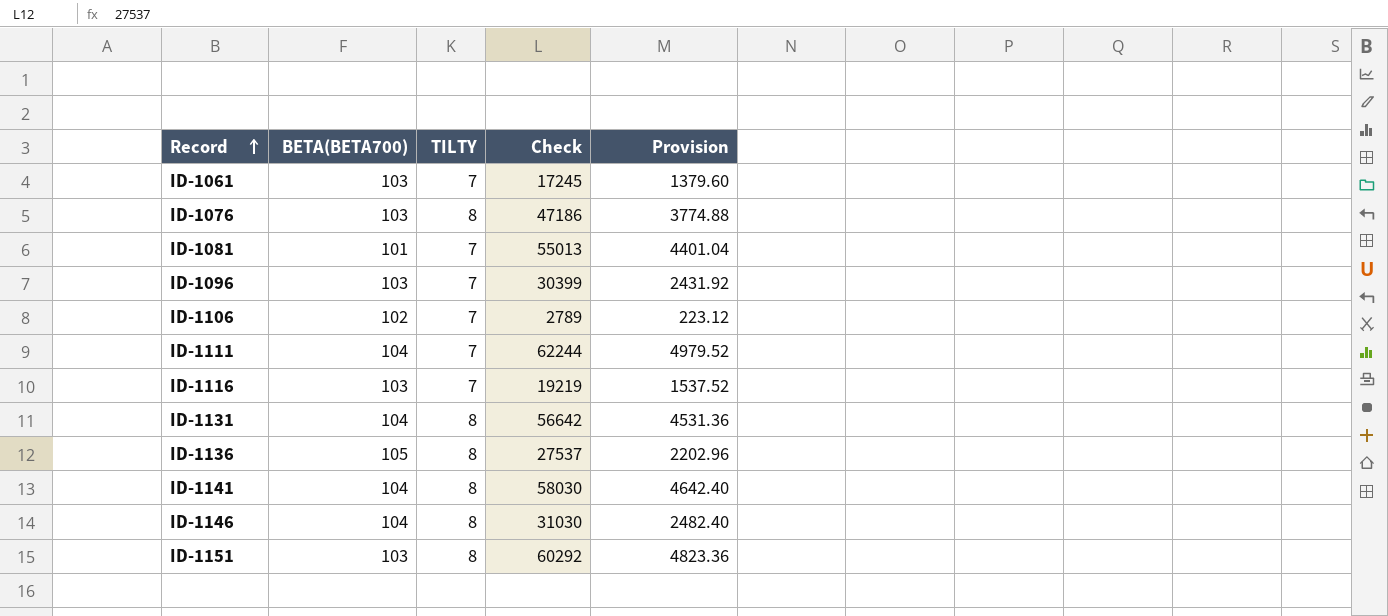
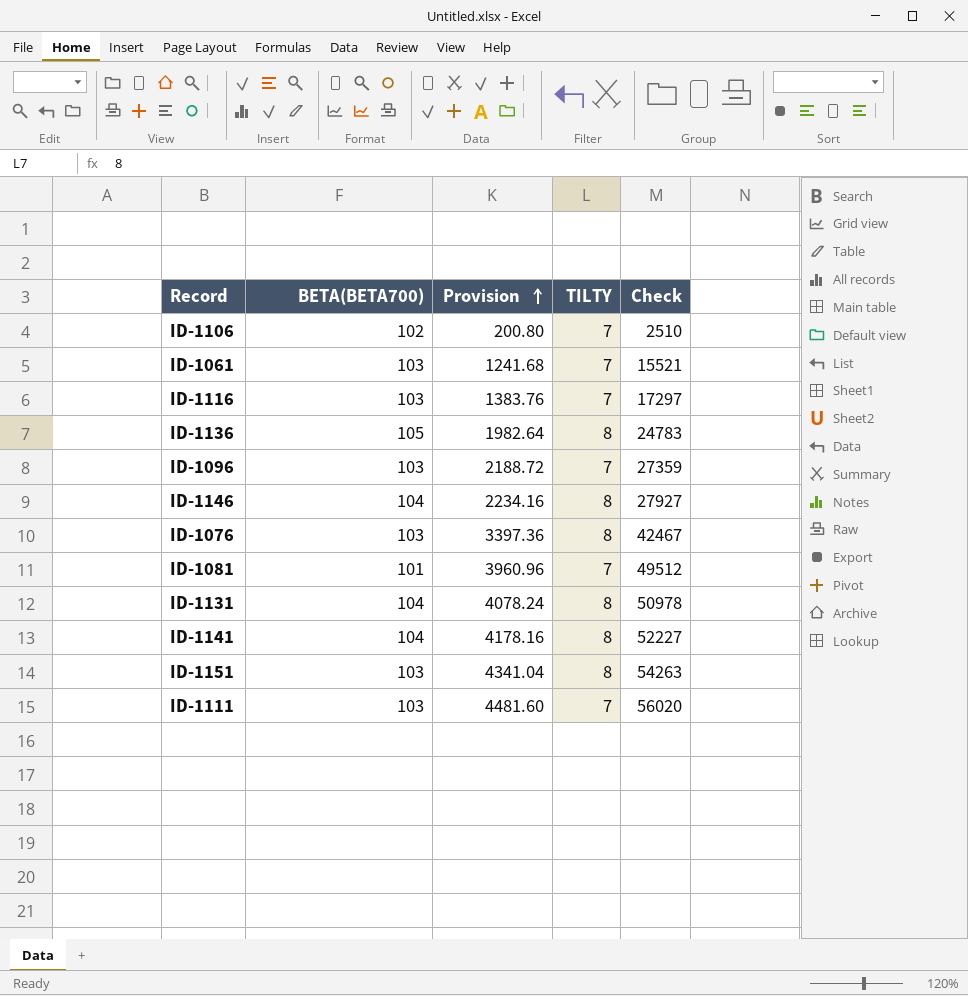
row order: Record ascending -> Provision ascending
column Provision | position: 5 -> 3
ID-1106 | Provision: 223.12 -> 200.80
ID-1106 | Check: 2789 -> 2510
ID-1061 | Provision: 1379.60 -> 1241.68
ID-1061 | Check: 17245 -> 15521
ID-1116 | Provision: 1537.52 -> 1383.76
ID-1116 | Check: 19219 -> 17297
ID-1136 | Provision: 2202.96 -> 1982.64
ID-1136 | Check: 27537 -> 24783
ID-1096 | Provision: 2431.92 -> 2188.72
ID-1096 | Check: 30399 -> 27359
ID-1146 | Provision: 2482.40 -> 2234.16
ID-1146 | Check: 31030 -> 27927
ID-1076 | Provision: 3774.88 -> 3397.36
ID-1076 | Check: 47186 -> 42467
ID-1081 | Provision: 4401.04 -> 3960.96
ID-1081 | Check: 55013 -> 49512
ID-1131 | Provision: 4531.36 -> 4078.24
ID-1131 | Check: 56642 -> 50978
ID-1141 | Provision: 4642.40 -> 4178.16
ID-1141 | Check: 58030 -> 52227
ID-1151 | Provision: 4823.36 -> 4341.04
ID-1151 | Check: 60292 -> 54263
ID-1111 | BETA(BETA700): 104 -> 103
ID-1111 | Provision: 4979.52 -> 4481.60
ID-1111 | Check: 62244 -> 56020

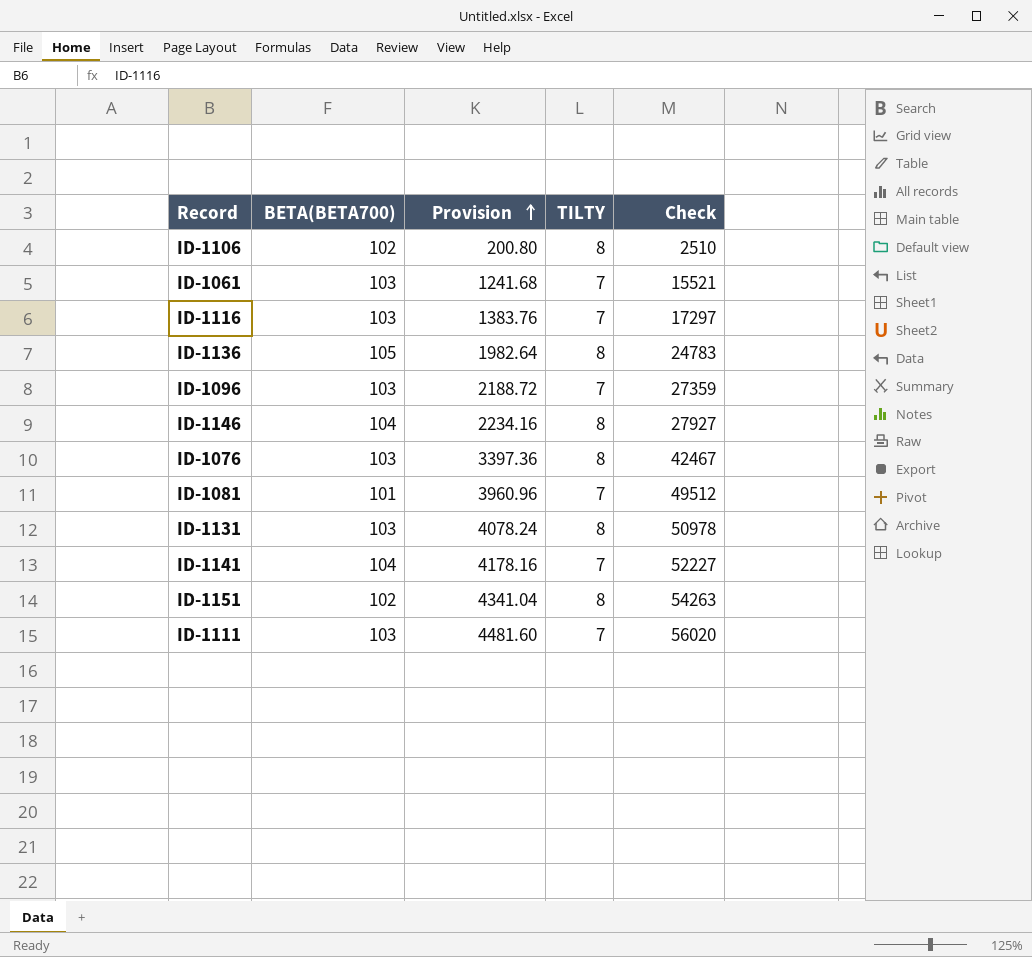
ID-1106 | TILTY: 7 -> 8
ID-1131 | BETA(BETA700): 104 -> 103
ID-1141 | TILTY: 8 -> 7
ID-1151 | BETA(BETA700): 103 -> 102

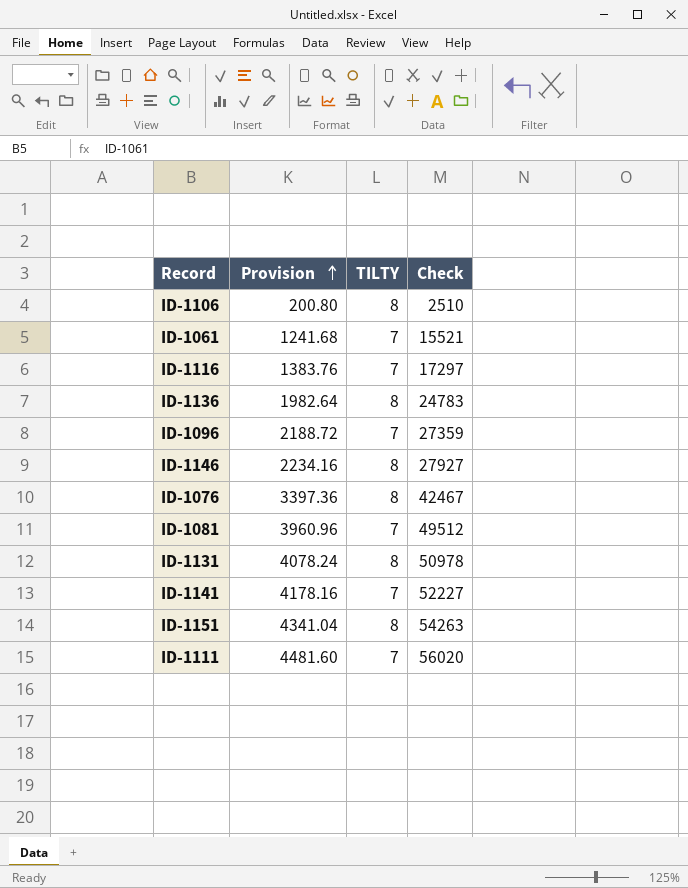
column BETA(BETA700) | position: 2 -> none

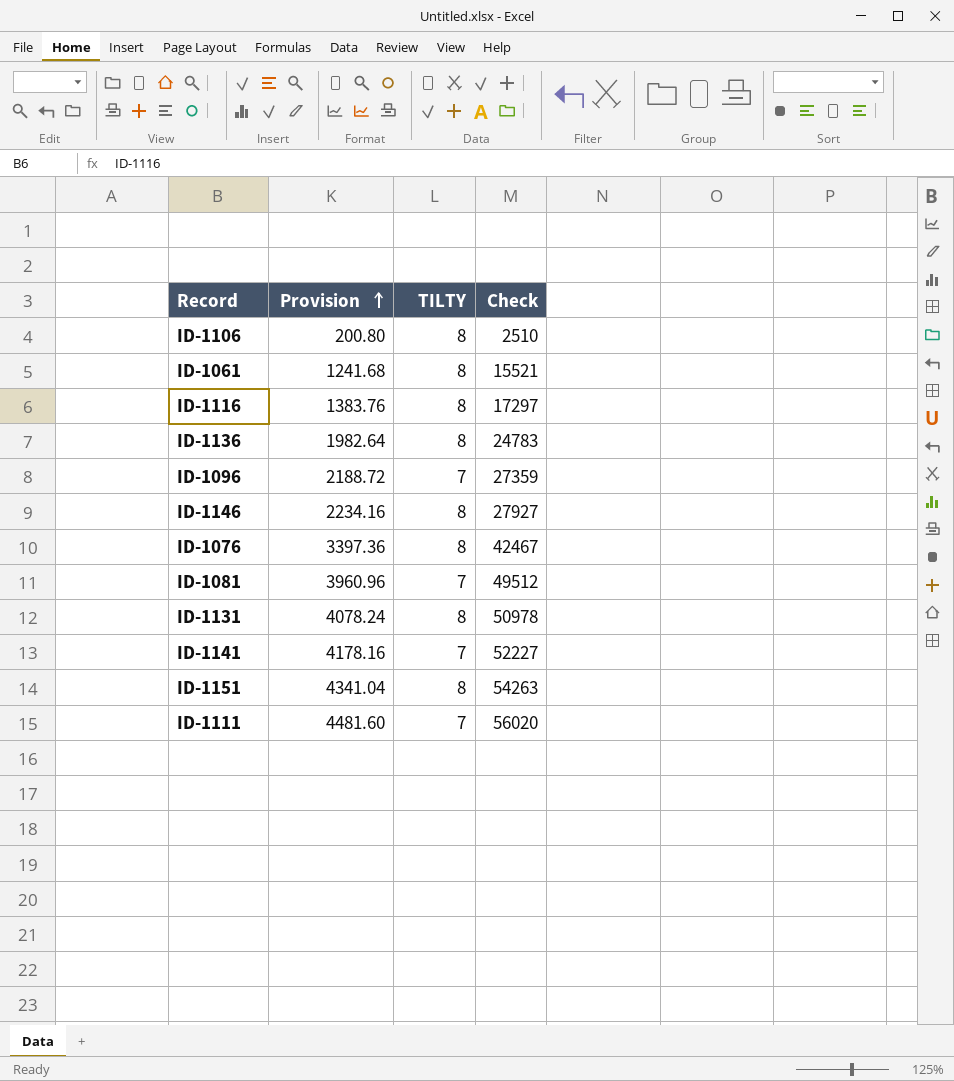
ID-1061 | TILTY: 7 -> 8
ID-1116 | TILTY: 7 -> 8

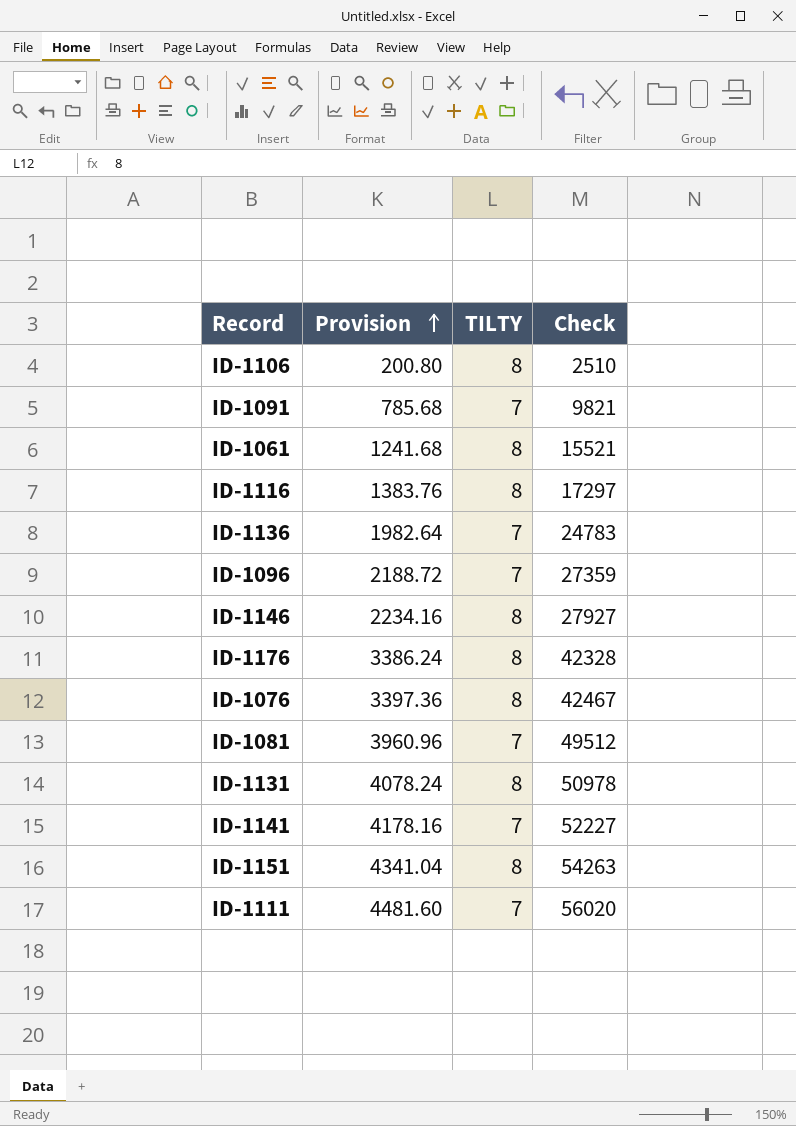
row ID-1091: none -> 785.68 | 7 | 9821
ID-1136 | TILTY: 8 -> 7
row ID-1176: none -> 3386.24 | 8 | 42328

